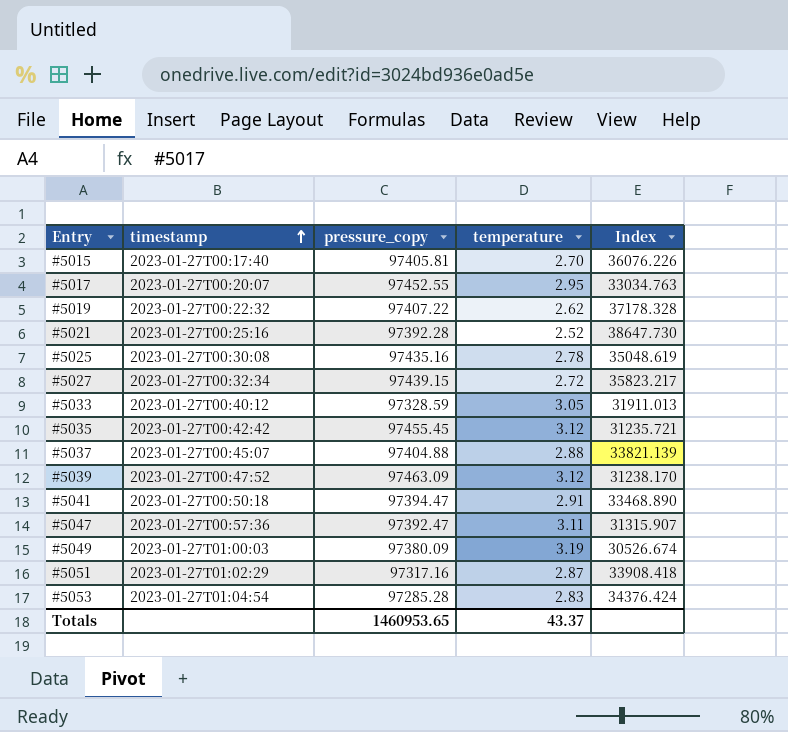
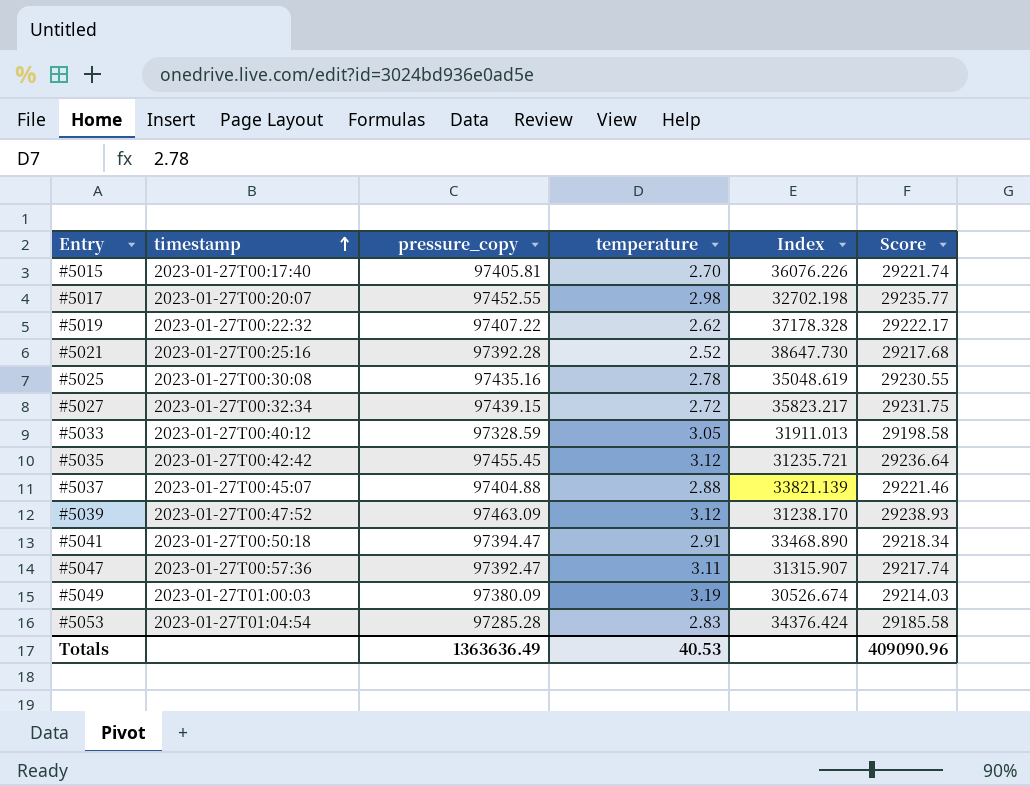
column Score | formula: none -> [pressure_copy] * 0.3
row #5051: 2023-01-27T01:02:29 | 97317.16 | 2.87 | 33908.418 -> none
#5017 | temperature: 2.95 -> 2.98
#5017 | Index: 33034.763 -> 32702.198
Totals | pressure_copy: 1460953.65 -> 1363636.49
Totals | temperature: 43.37 -> 40.53

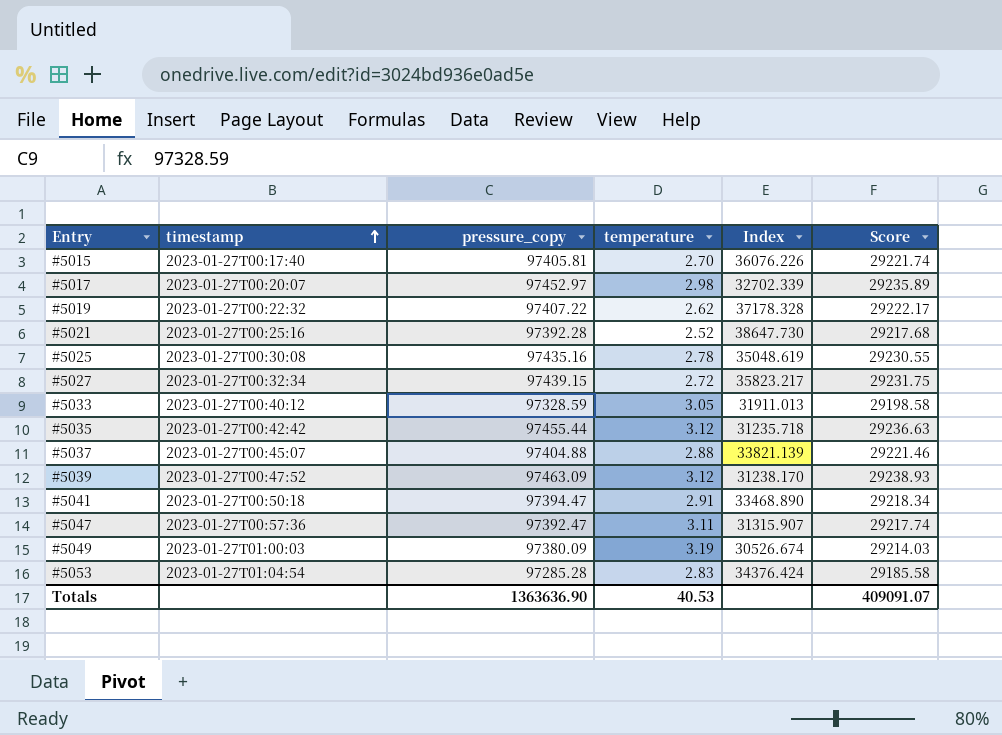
#5017 | pressure_copy: 97452.55 -> 97452.97
#5017 | Index: 32702.198 -> 32702.339
#5017 | Score: 29235.77 -> 29235.89
#5035 | pressure_copy: 97455.45 -> 97455.44
#5035 | Index: 31235.721 -> 31235.718
#5035 | Score: 29236.64 -> 29236.63
Totals | pressure_copy: 1363636.49 -> 1363636.90
Totals | Score: 409090.96 -> 409091.07

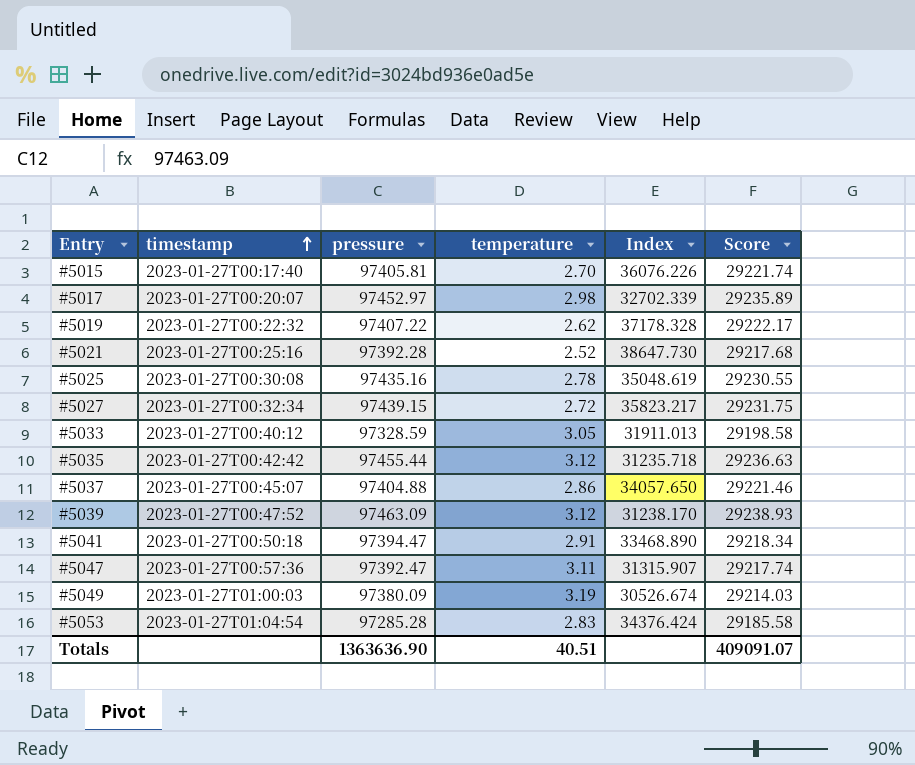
column name: pressure_copy -> pressure
#5037 | temperature: 2.88 -> 2.86
#5037 | Index: 33821.139 -> 34057.650
Totals | temperature: 40.53 -> 40.51

